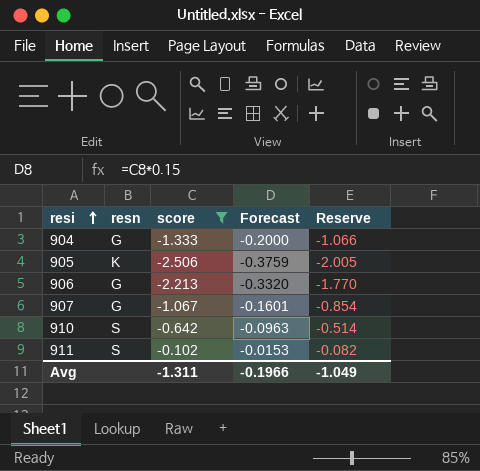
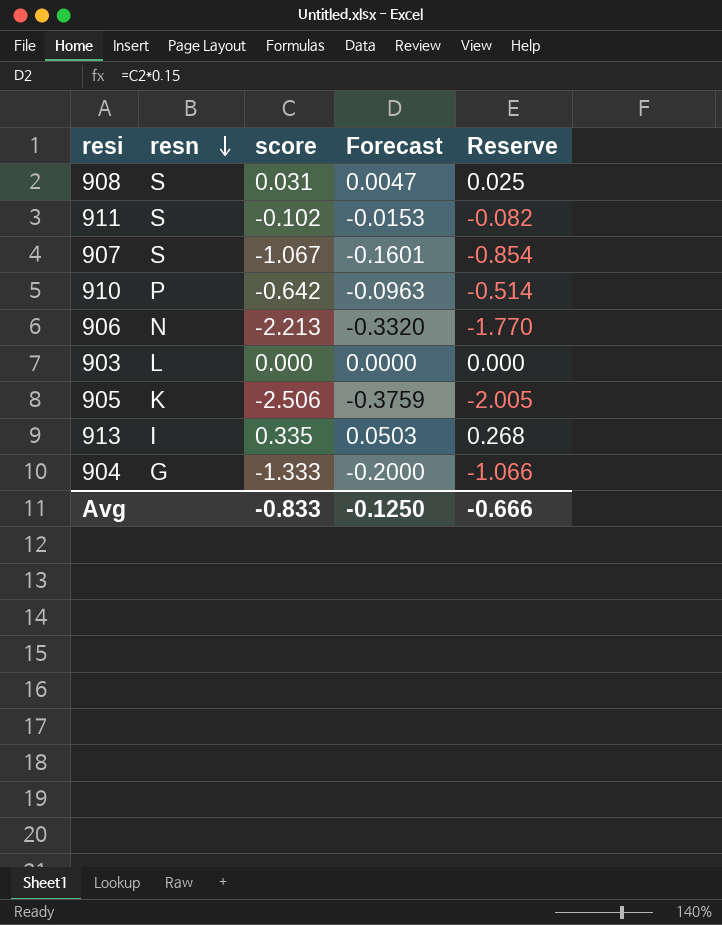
filter: score <= -0.102 -> none
row order: resi ascending -> resn descending
907 | resn: G -> S
910 | resn: S -> P
906 | resn: G -> N
Avg | score: -1.311 -> -0.833
Avg | Forecast: -0.1966 -> -0.1250
Avg | Reserve: -1.049 -> -0.666

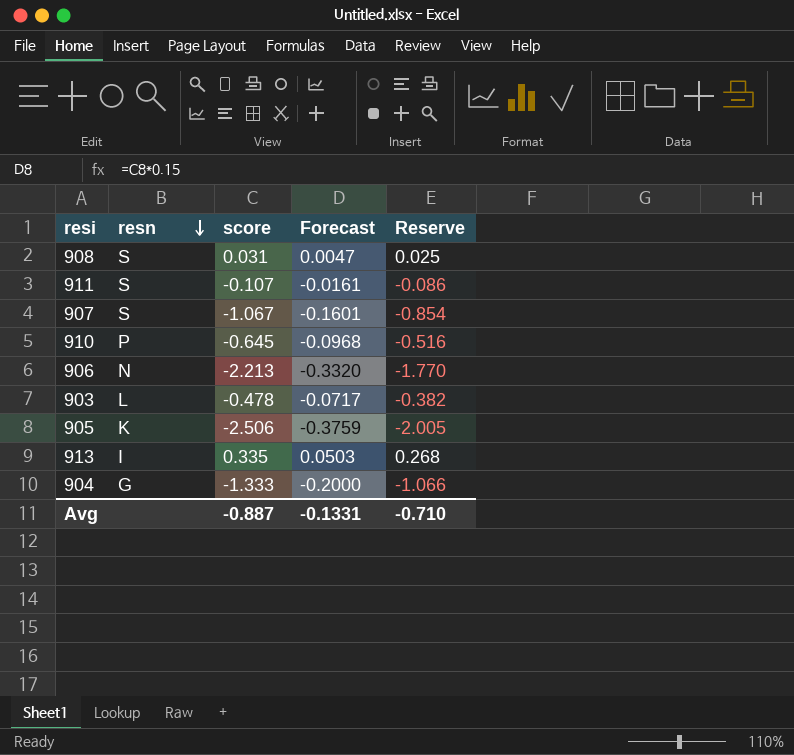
911 | score: -0.102 -> -0.107
911 | Forecast: -0.0153 -> -0.0161
911 | Reserve: -0.082 -> -0.086
910 | score: -0.642 -> -0.645
910 | Forecast: -0.0963 -> -0.0968
910 | Reserve: -0.514 -> -0.516
903 | score: 0.000 -> -0.478
903 | Forecast: 0.0000 -> -0.0717
903 | Reserve: 0.000 -> -0.382
Avg | score: -0.833 -> -0.887
Avg | Forecast: -0.1250 -> -0.1331
Avg | Reserve: -0.666 -> -0.710

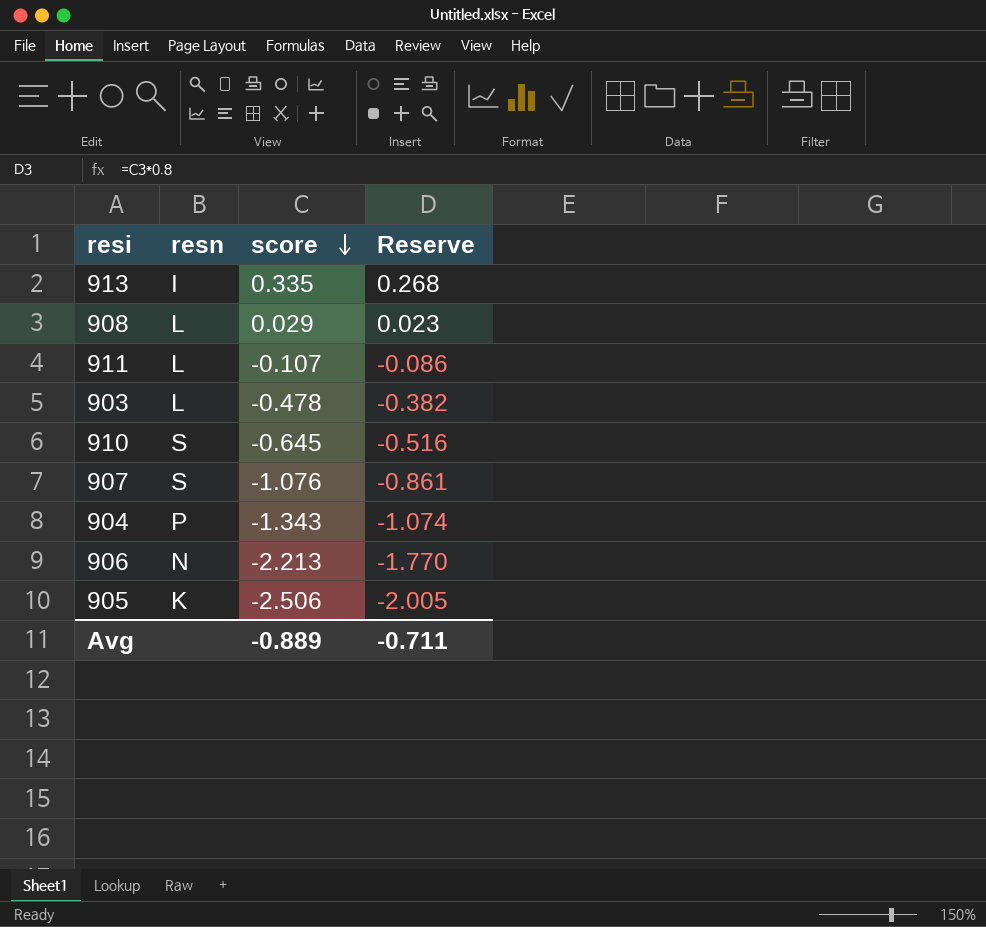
row order: resn descending -> score descending
column Forecast | formula: [score] * 0.15 -> none
908 | resn: S -> L
908 | score: 0.031 -> 0.029
908 | Reserve: 0.025 -> 0.023
911 | resn: S -> L
910 | resn: P -> S
907 | score: -1.067 -> -1.076
907 | Reserve: -0.854 -> -0.861
904 | resn: G -> P
904 | score: -1.333 -> -1.343
904 | Reserve: -1.066 -> -1.074
Avg | score: -0.887 -> -0.889
Avg | Reserve: -0.710 -> -0.711

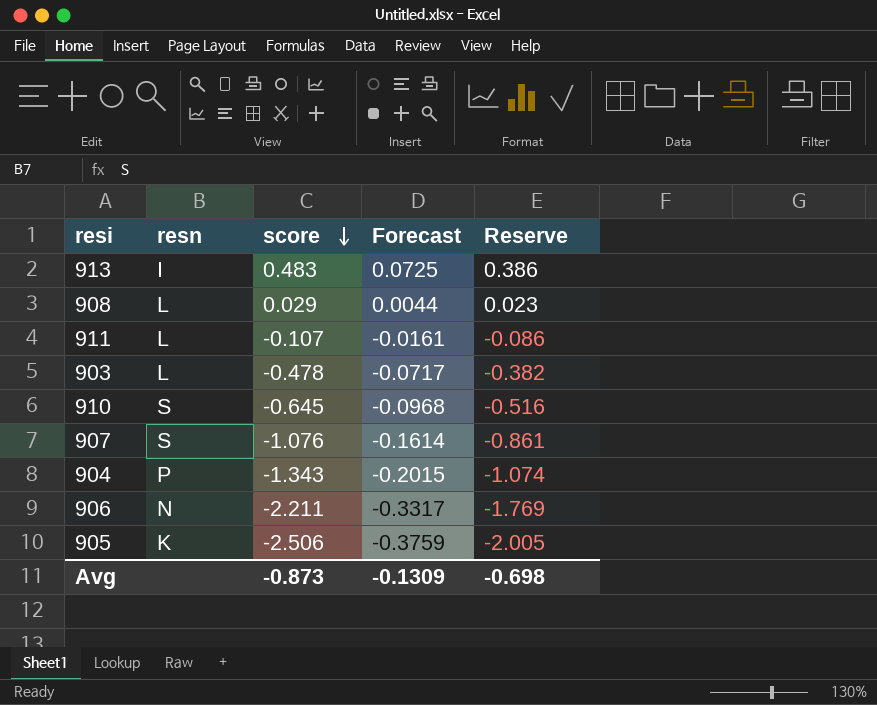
column Forecast | formula: none -> [score] * 0.15
913 | score: 0.335 -> 0.483
913 | Reserve: 0.268 -> 0.386
906 | score: -2.213 -> -2.211
906 | Reserve: -1.770 -> -1.769
Avg | score: -0.889 -> -0.873
Avg | Reserve: -0.711 -> -0.698

